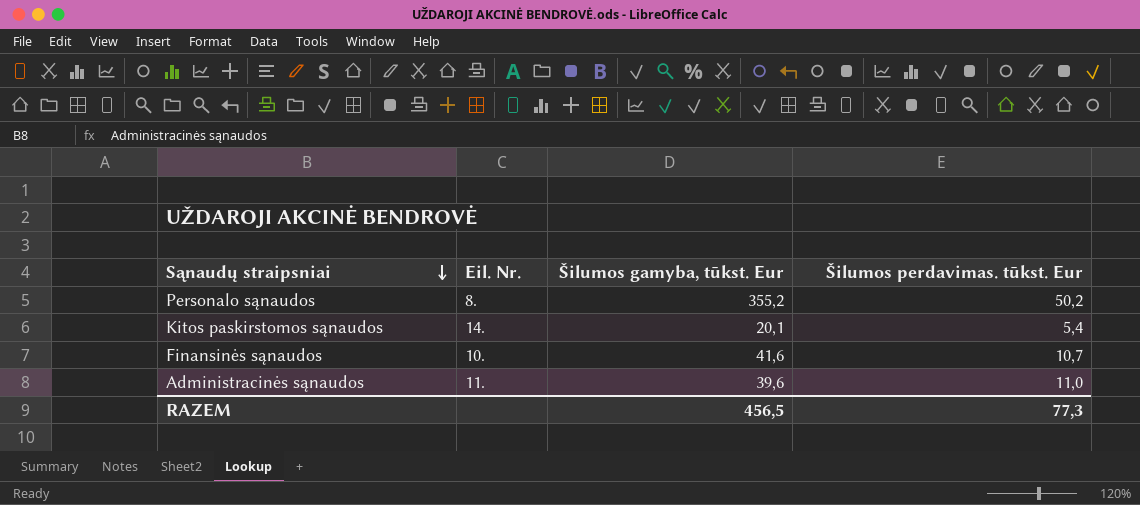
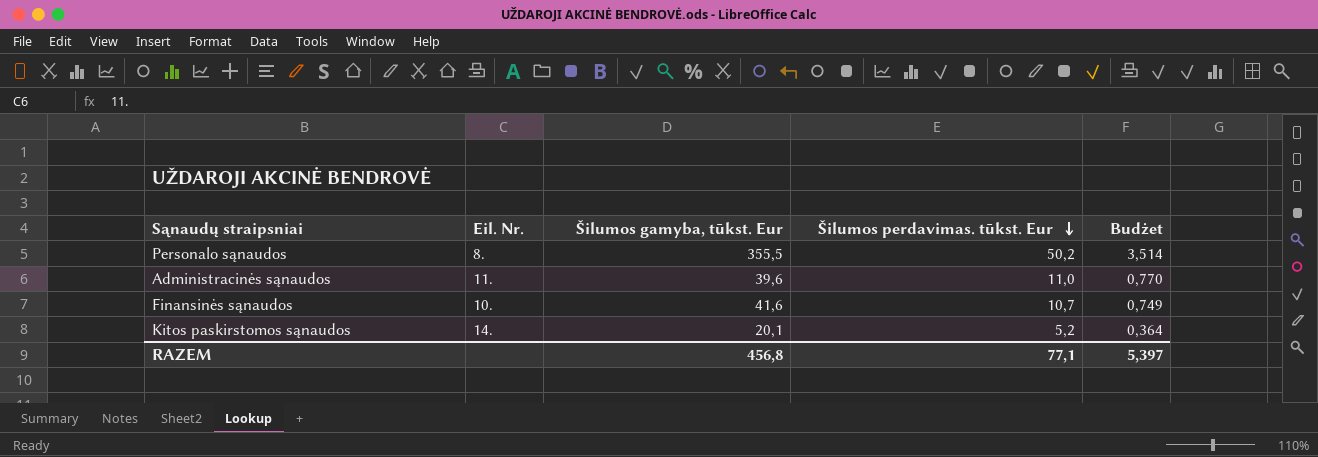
row order: Sąnaudų straipsniai descending -> Šilumos perdavimas. tūkst. Eur descending
column Budżet | formula: none -> [Šilumos perdavimas. tūkst. Eur] * 0,07
Personalo sąnaudos | Šilumos gamyba, tūkst. Eur: 355,2 -> 355,5
Kitos paskirstomos sąnaudos | Šilumos perdavimas. tūkst. Eur: 5,4 -> 5,2
RAZEM | Šilumos gamyba, tūkst. Eur: 456,5 -> 456,8
RAZEM | Šilumos perdavimas. tūkst. Eur: 77,3 -> 77,1

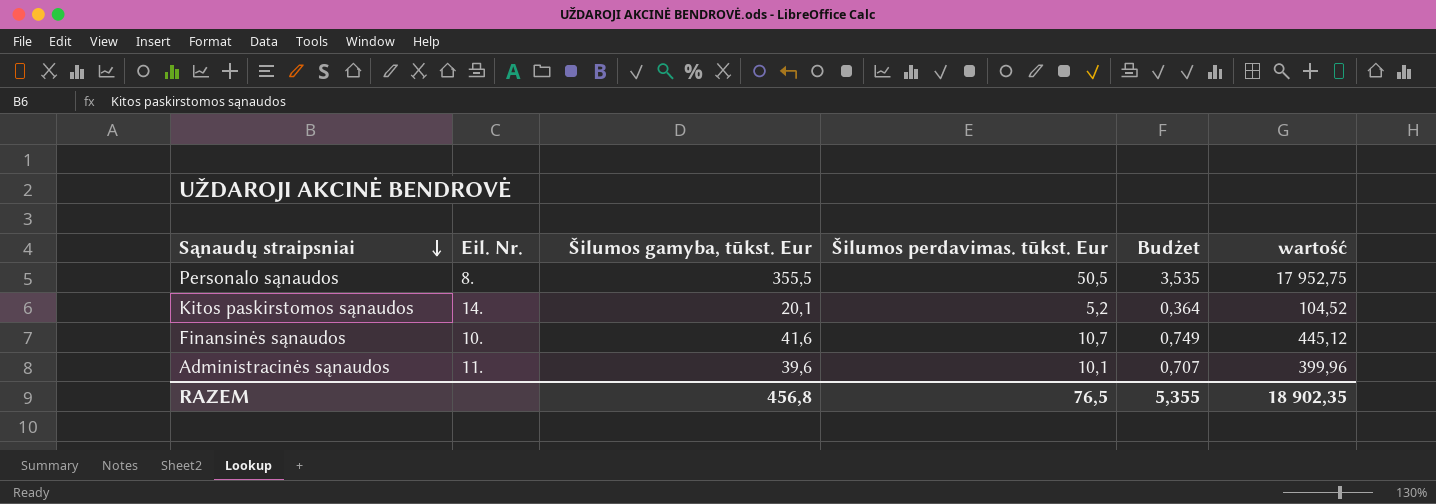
row order: Šilumos perdavimas. tūkst. Eur descending -> Sąnaudų straipsniai descending
column wartość | formula: none -> [Šilumos gamyba, tūkst. Eur] * [Šilumos perdavimas. tūkst. Eur]
Personalo sąnaudos | Šilumos perdavimas. tūkst. Eur: 50,2 -> 50,5
Personalo sąnaudos | Budżet: 3,514 -> 3,535
Administracinės sąnaudos | Šilumos perdavimas. tūkst. Eur: 11,0 -> 10,1
Administracinės sąnaudos | Budżet: 0,770 -> 0,707
RAZEM | Šilumos perdavimas. tūkst. Eur: 77,1 -> 76,5
RAZEM | Budżet: 5,397 -> 5,355

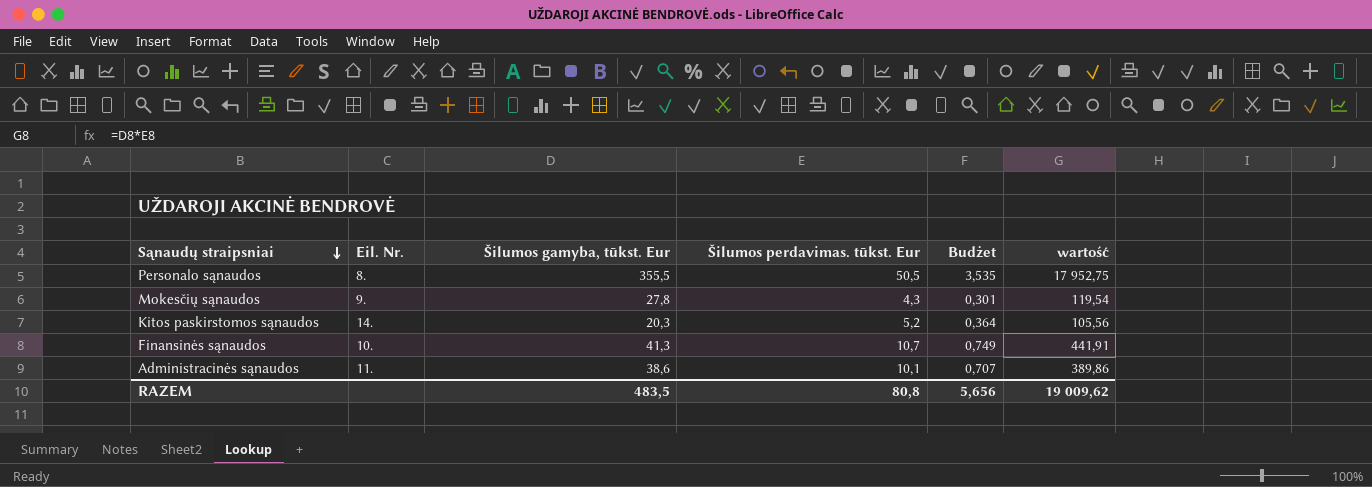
row Mokesčių sąnaudos: none -> 9. | 27,8 | 4,3 | 0,301 | 119,54
Kitos paskirstomos sąnaudos | Šilumos gamyba, tūkst. Eur: 20,1 -> 20,3
Kitos paskirstomos sąnaudos | wartość: 104,52 -> 105,56
Finansinės sąnaudos | Šilumos gamyba, tūkst. Eur: 41,6 -> 41,3
Finansinės sąnaudos | wartość: 445,12 -> 441,91
Administracinės sąnaudos | Šilumos gamyba, tūkst. Eur: 39,6 -> 38,6
Administracinės sąnaudos | wartość: 399,96 -> 389,86
RAZEM | Šilumos gamyba, tūkst. Eur: 456,8 -> 483,5
RAZEM | Šilumos perdavimas. tūkst. Eur: 76,5 -> 80,8
RAZEM | Budżet: 5,355 -> 5,656
RAZEM | wartość: 18 902,35 -> 19 009,62

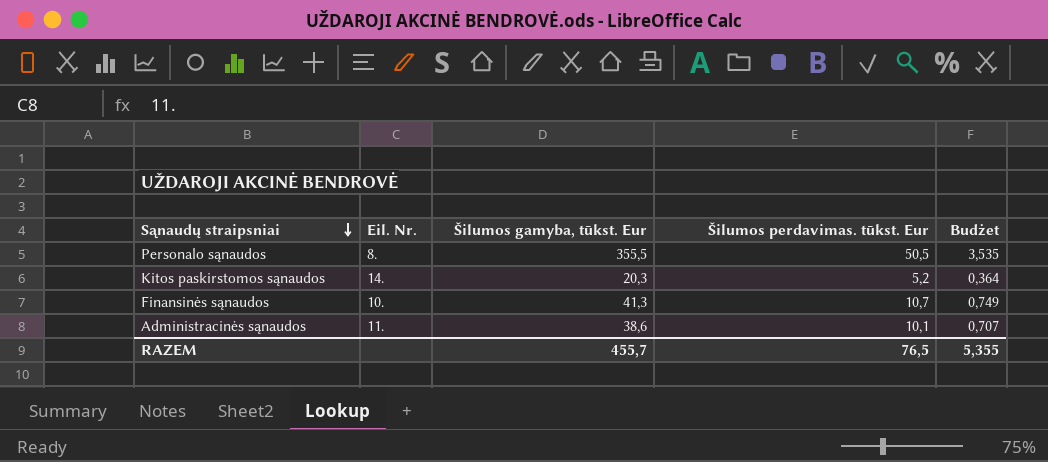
column wartość | formula: [Šilumos gamyba, tūkst. Eur] * [Šilumos perdavimas. tūkst. Eur] -> none
row Mokesčių sąnaudos: 9. | 27,8 | 4,3 | 0,301 | 119,54 -> none
RAZEM | Šilumos gamyba, tūkst. Eur: 483,5 -> 455,7
RAZEM | Šilumos perdavimas. tūkst. Eur: 80,8 -> 76,5
RAZEM | Budżet: 5,656 -> 5,355

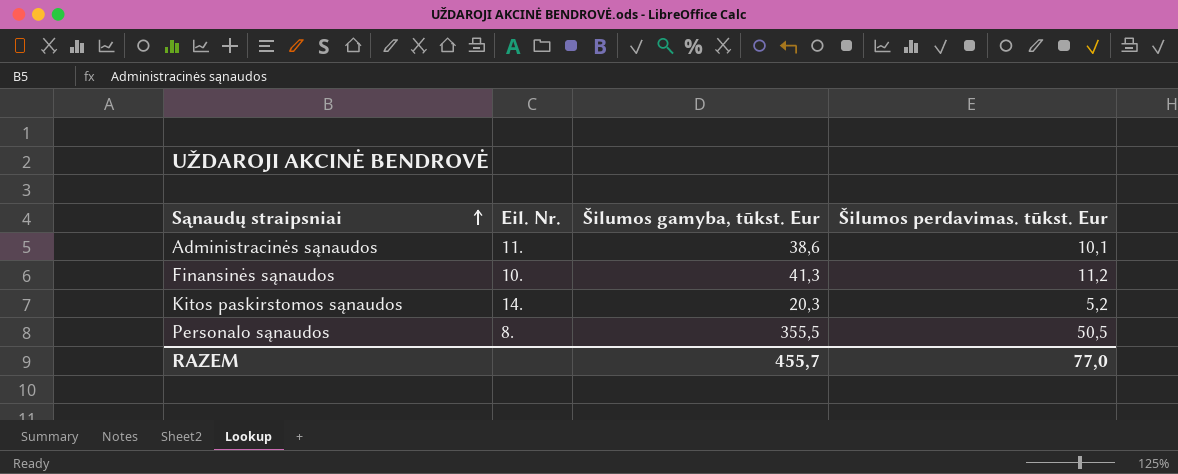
row order: Sąnaudų straipsniai descending -> Sąnaudų straipsniai ascending
column Budżet | formula: [Šilumos perdavimas. tūkst. Eur] * 0,07 -> none
Finansinės sąnaudos | Šilumos perdavimas. tūkst. Eur: 10,7 -> 11,2
RAZEM | Šilumos perdavimas. tūkst. Eur: 76,5 -> 77,0

